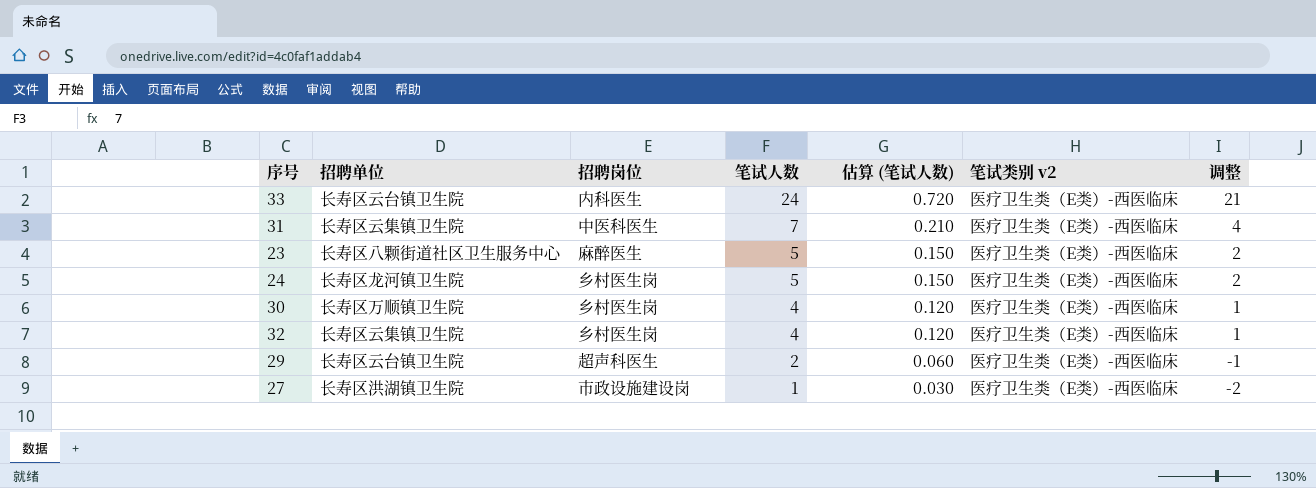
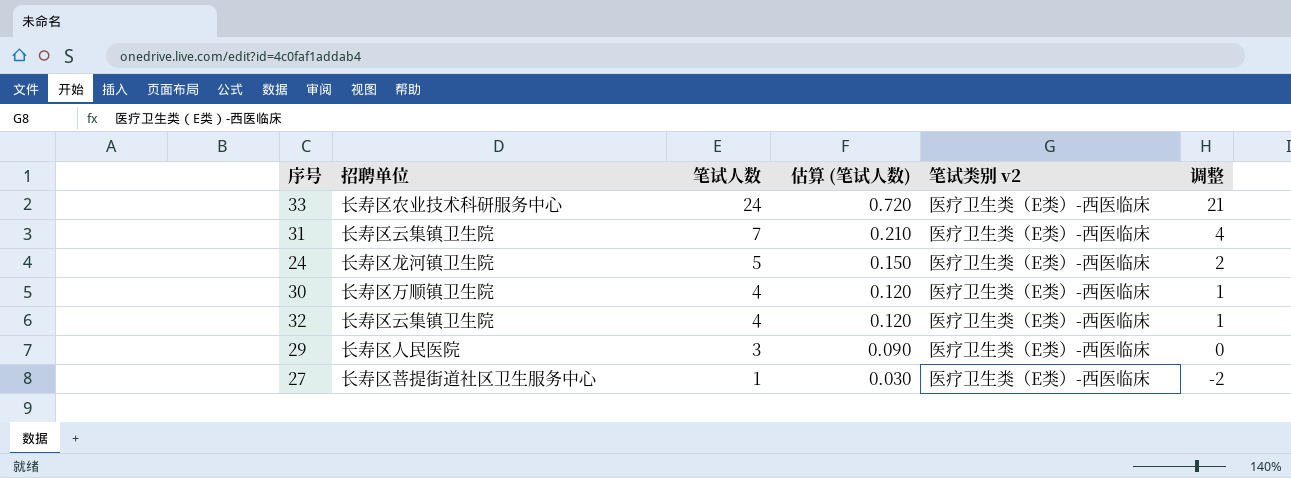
column 招聘岗位 | position: 3 -> none
row 23: 长寿区八颗街道社区卫生服务中心 | 麻醉医生 | 5 | 0.150 | 医疗卫生类（E类）-西医临床 | 2 -> none
33 | 招聘单位: 长寿区云台镇卫生院 -> 长寿区农业技术科研服务中心
29 | 招聘单位: 长寿区云台镇卫生院 -> 长寿区人民医院
29 | 笔试人数: 2 -> 3
29 | 估算 (笔试人数): 0.060 -> 0.090
29 | 调整: -1 -> 0
27 | 招聘单位: 长寿区洪湖镇卫生院 -> 长寿区菩提街道社区卫生服务中心

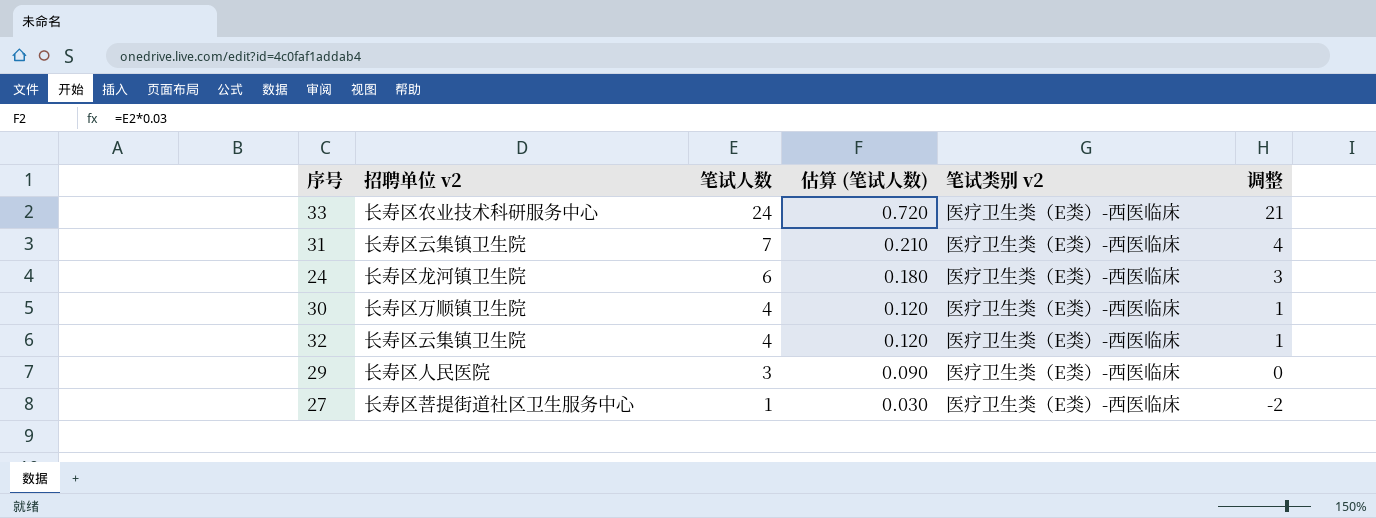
column name: 招聘单位 -> 招聘单位 v2
24 | 笔试人数: 5 -> 6
24 | 估算 (笔试人数): 0.150 -> 0.180
24 | 调整: 2 -> 3

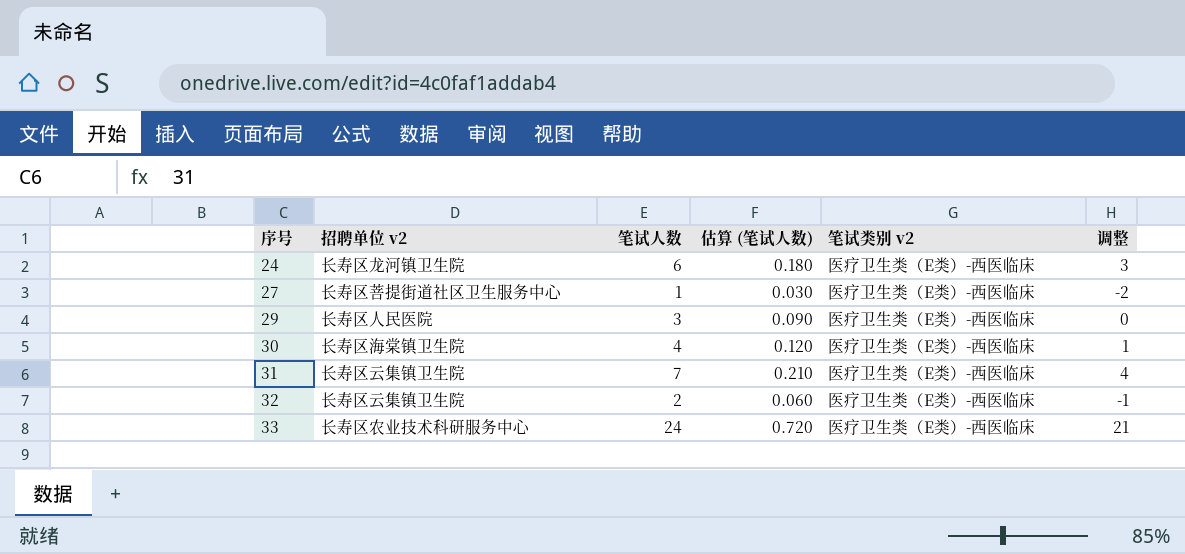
row order: 笔试人数 descending -> 序号 ascending
30 | 招聘单位 v2: 长寿区万顺镇卫生院 -> 长寿区海棠镇卫生院
32 | 笔试人数: 4 -> 2
32 | 估算 (笔试人数): 0.120 -> 0.060
32 | 调整: 1 -> -1

